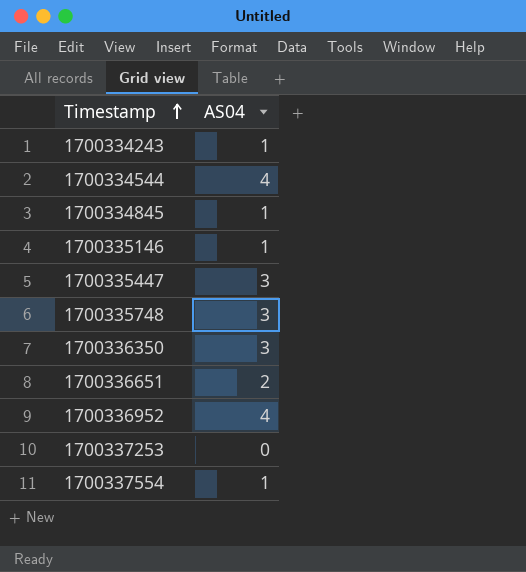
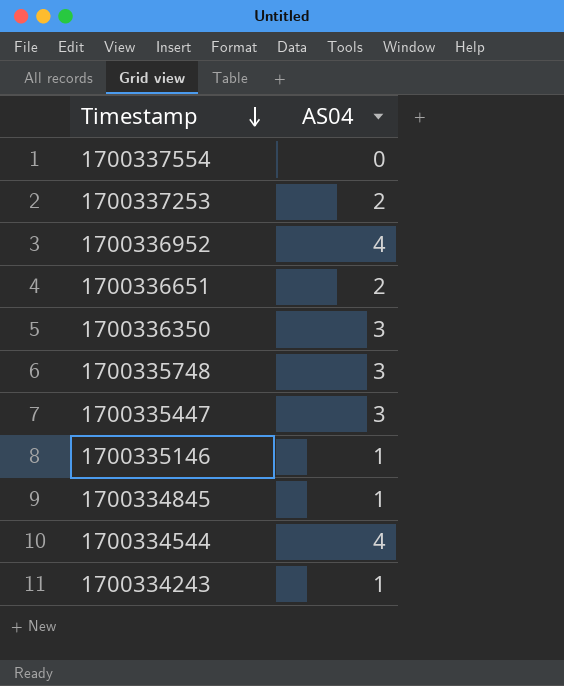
row order: Timestamp ascending -> Timestamp descending
1700337554 | AS04: 1 -> 0
1700337253 | AS04: 0 -> 2

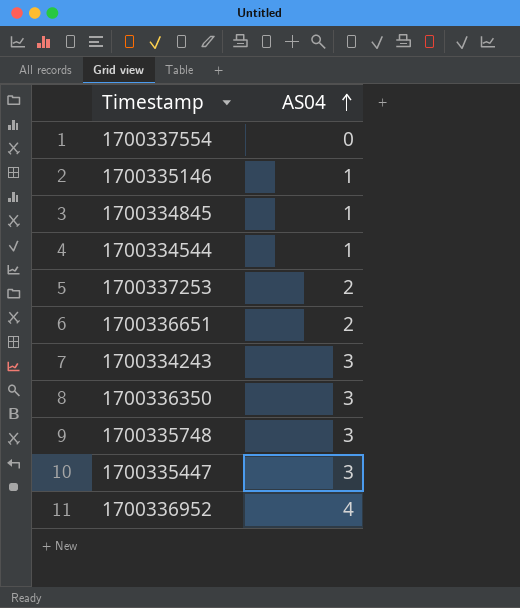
row order: Timestamp descending -> AS04 ascending
1700334544 | AS04: 4 -> 1
1700334243 | AS04: 1 -> 3

